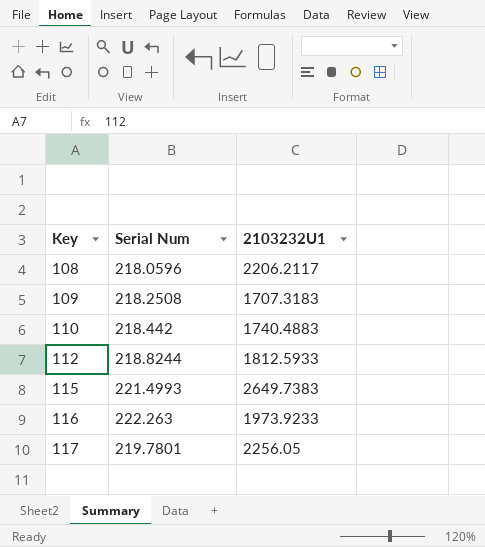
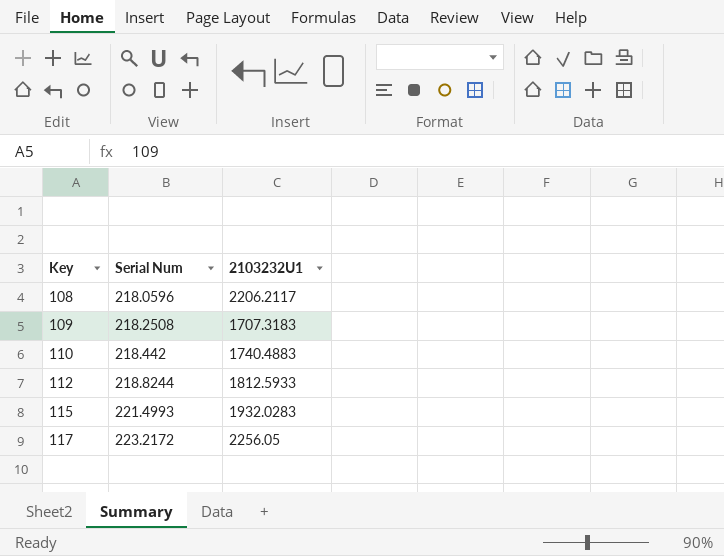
row 116: 222.263 | 1973.9233 -> none
115 | 2103232U1: 2649.7383 -> 1932.0283
117 | Serial Num: 219.7801 -> 223.2172

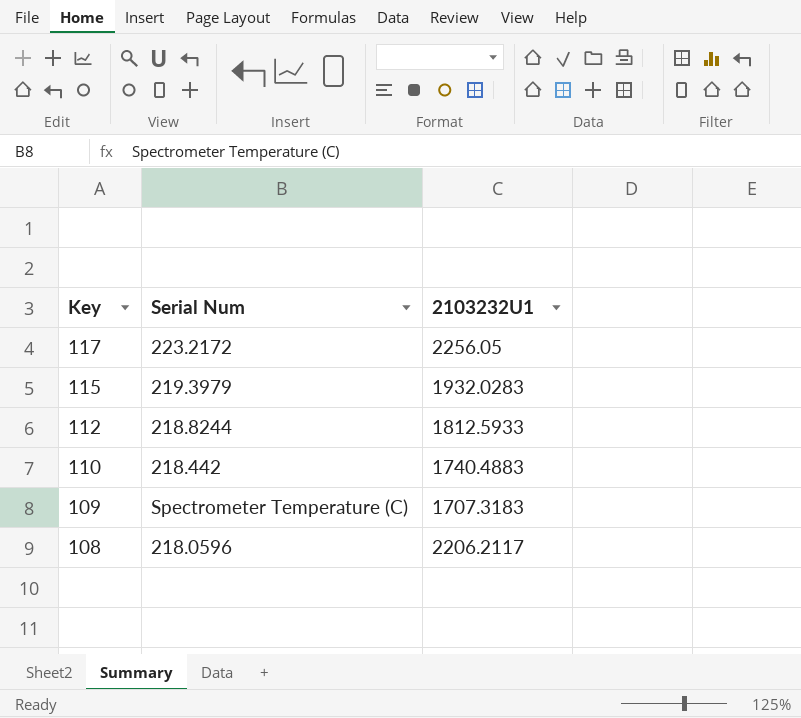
row order: Key ascending -> Key descending
115 | Serial Num: 221.4993 -> 219.3979
109 | Serial Num: 218.2508 -> Spectrometer Temperature (C)

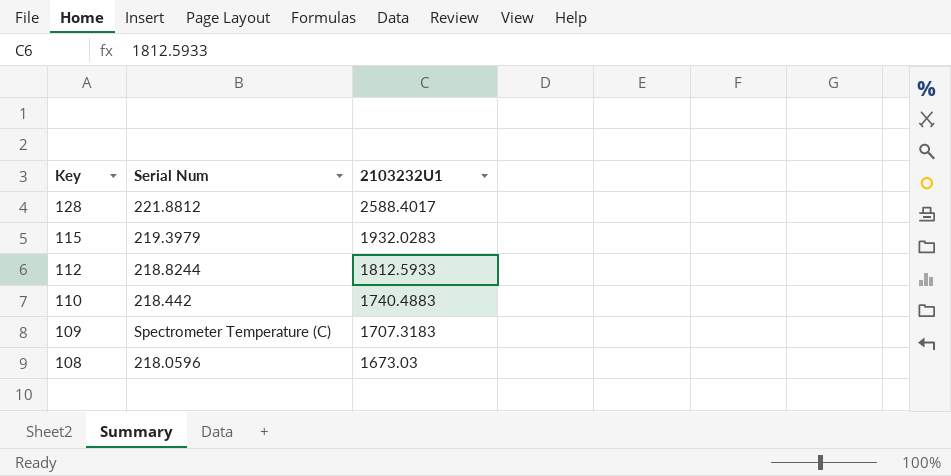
row 117: 223.2172 | 2256.05 -> none
row 128: none -> 221.8812 | 2588.4017
108 | 2103232U1: 2206.2117 -> 1673.03

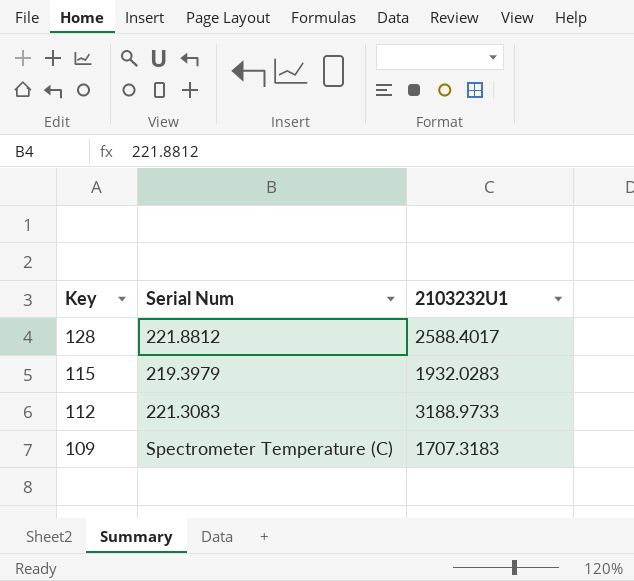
row 110: 218.442 | 1740.4883 -> none
row 108: 218.0596 | 1673.03 -> none
112 | Serial Num: 218.8244 -> 221.3083
112 | 2103232U1: 1812.5933 -> 3188.9733

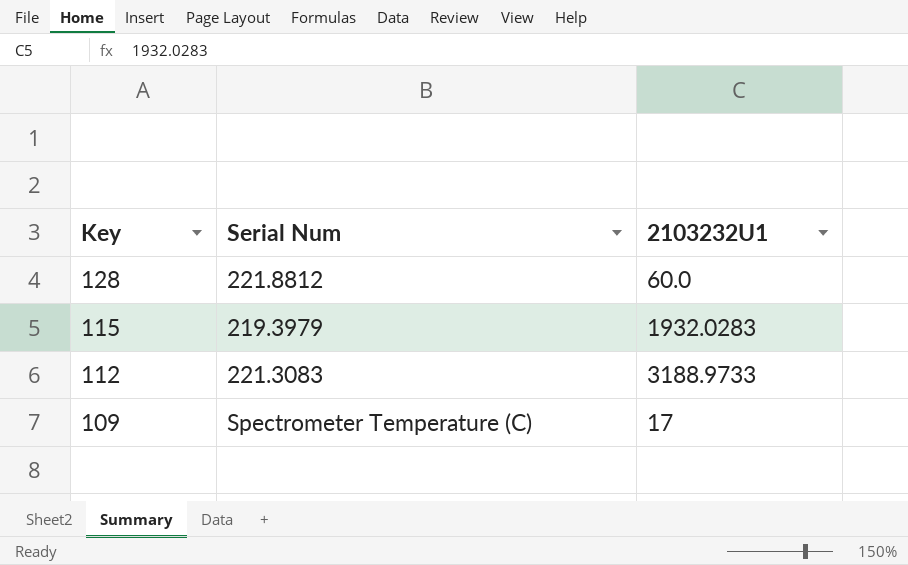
128 | 2103232U1: 2588.4017 -> 60.0
109 | 2103232U1: 1707.3183 -> 17

